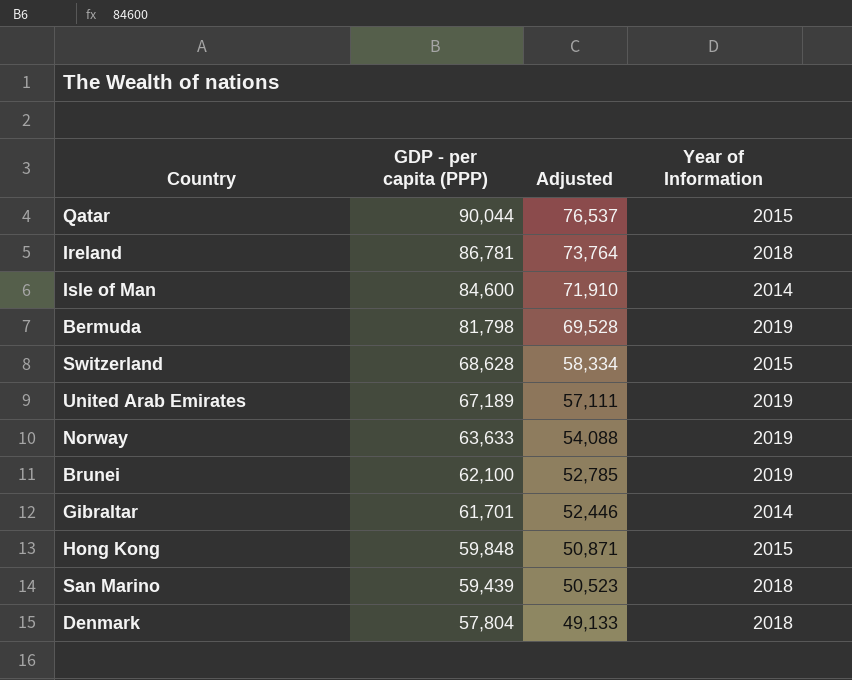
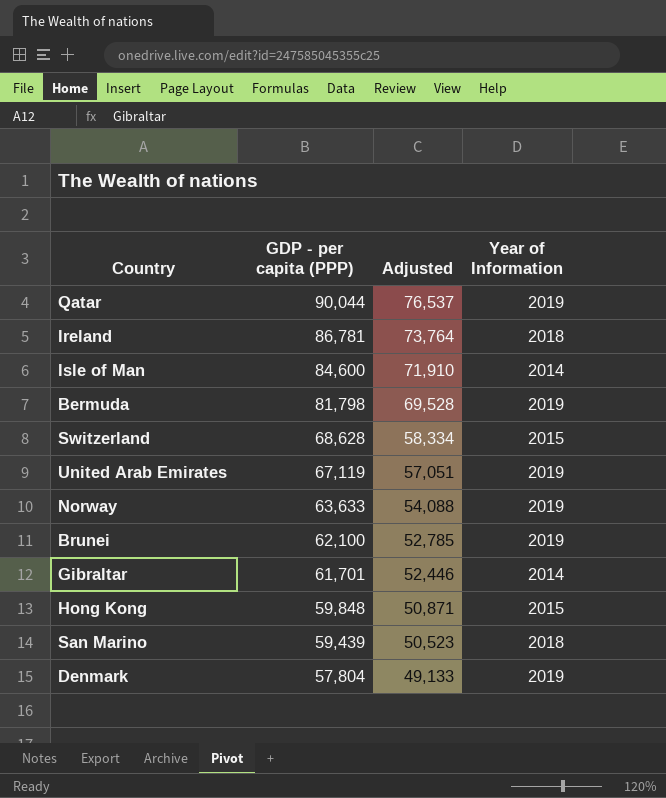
Qatar | Year of Information: 2015 -> 2019
United Arab Emirates | GDP - per capita (PPP): 67,189 -> 67,119
United Arab Emirates | Adjusted: 57,111 -> 57,051
Denmark | Year of Information: 2018 -> 2019

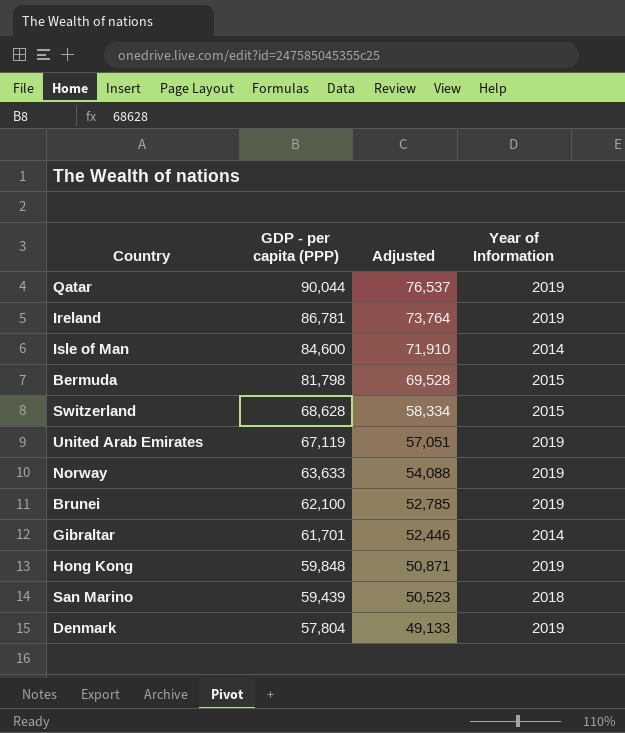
Ireland | Year of Information: 2018 -> 2019
Bermuda | Year of Information: 2019 -> 2015
Hong Kong | Year of Information: 2015 -> 2019

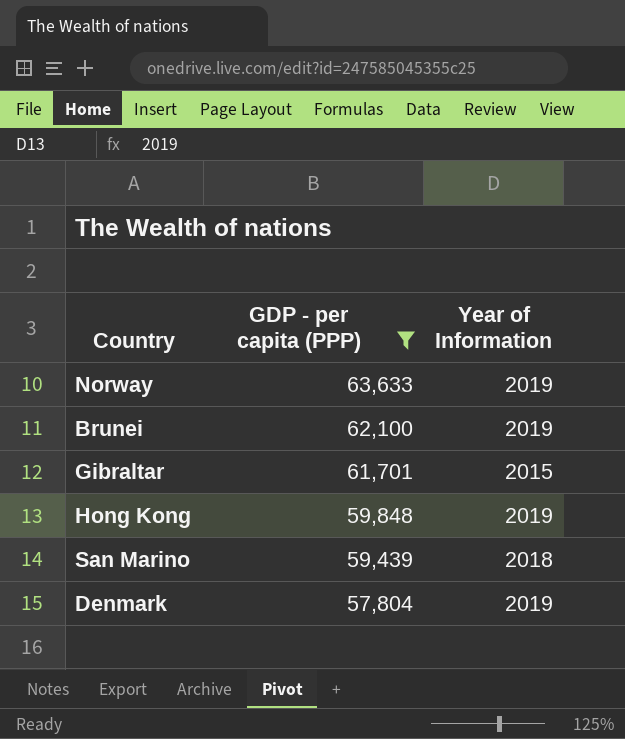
filter: none -> GDP - per capita (PPP) <= 63,633
column Adjusted | formula: [GDP - per capita (PPP)] * 0.85 -> none
Gibraltar | Year of Information: 2014 -> 2015

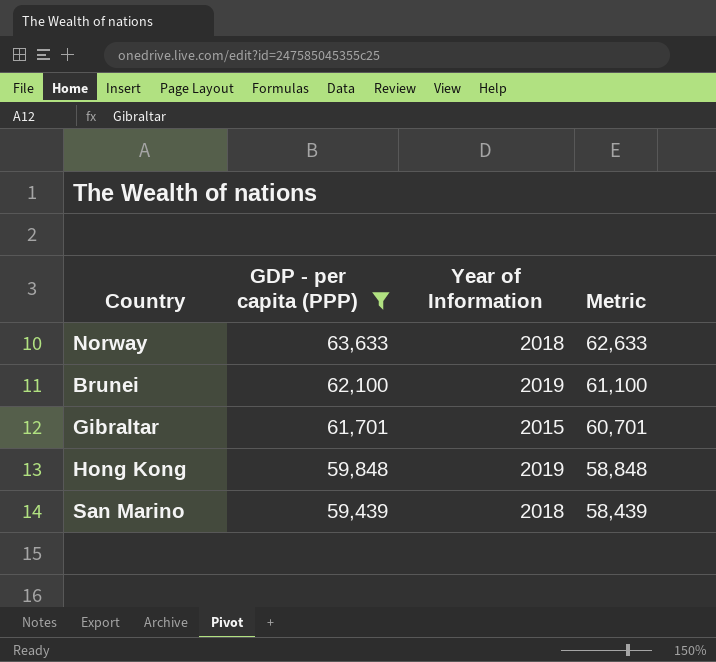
column Metric | formula: none -> [GDP - per capita (PPP)] - 1000
row Denmark: 57,804 | 2019 -> none
Norway | Year of Information: 2019 -> 2018

